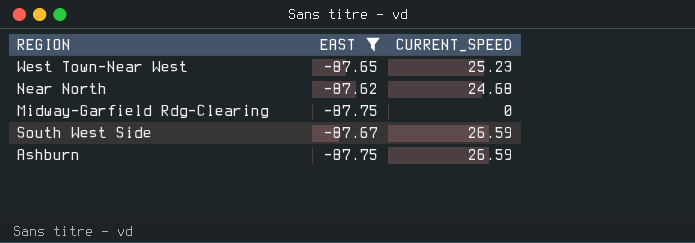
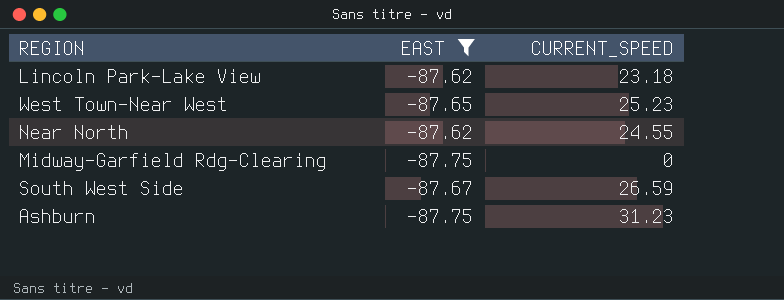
row Lincoln Park-Lake View: none -> -87.62 | 23.18
Near North | CURRENT_SPEED: 24.68 -> 24.55
Ashburn | CURRENT_SPEED: 26.59 -> 31.23

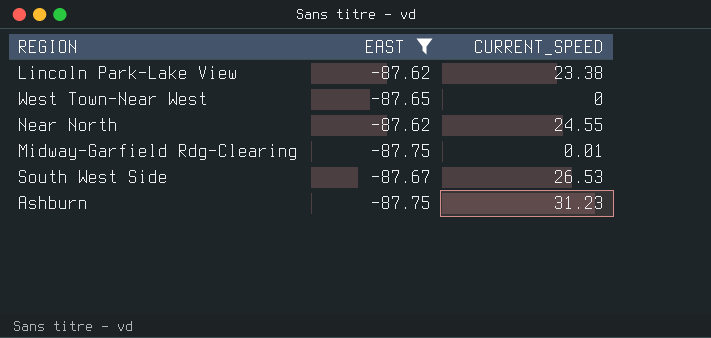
Lincoln Park-Lake View | CURRENT_SPEED: 23.18 -> 23.38
West Town-Near West | CURRENT_SPEED: 25.23 -> 0
Midway-Garfield Rdg-Clearing | CURRENT_SPEED: 0 -> 0.01
South West Side | CURRENT_SPEED: 26.59 -> 26.53

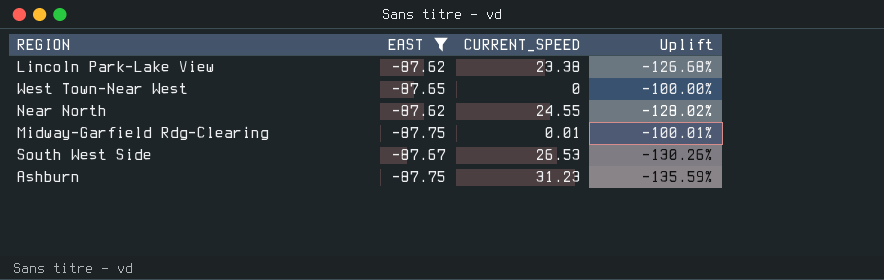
column Uplift | formula: none -> ([CURRENT_SPEED] - [EAST]) / [EAST]

